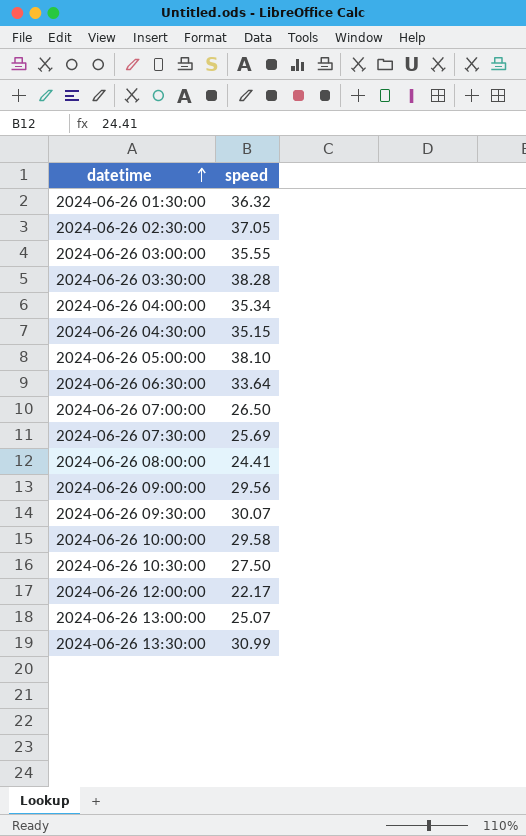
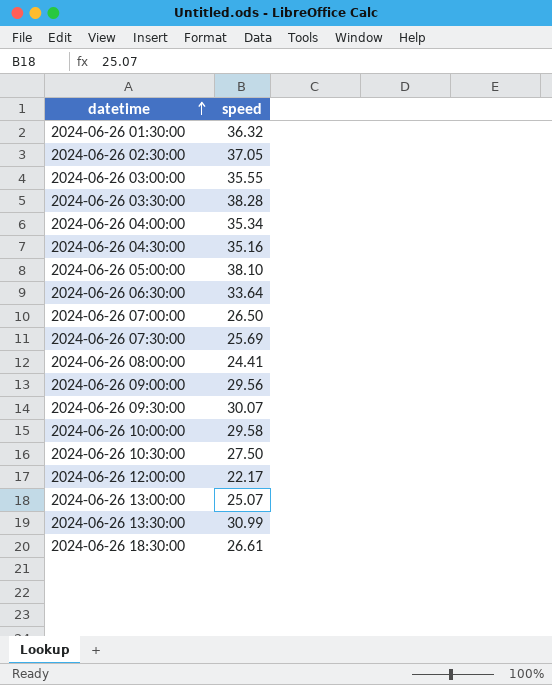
2024-06-26 04:30:00 | speed: 35.15 -> 35.16
row 2024-06-26 18:30:00: none -> 26.61

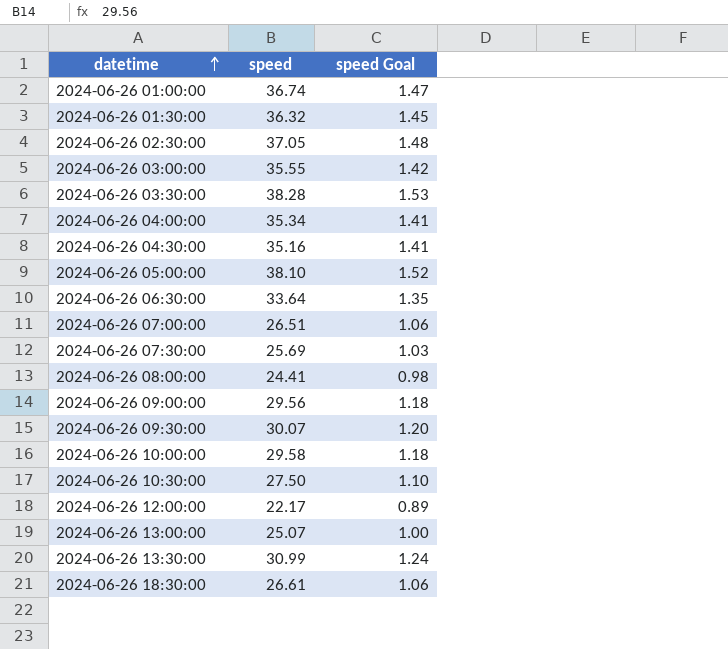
column speed Goal | formula: none -> [speed] * 0.04
row 2024-06-26 01:00:00: none -> 36.74 | 1.47
2024-06-26 07:00:00 | speed: 26.50 -> 26.51

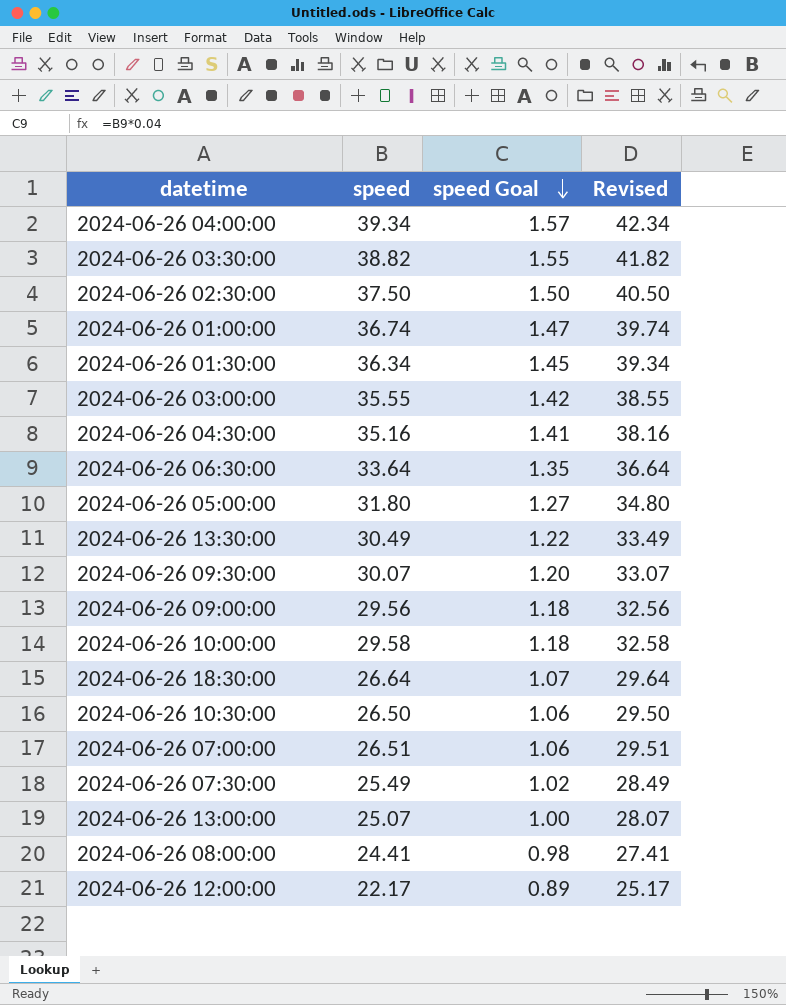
row order: datetime ascending -> speed Goal descending
column Revised | formula: none -> [speed] + 3
2024-06-26 04:00:00 | speed: 35.34 -> 39.34
2024-06-26 04:00:00 | speed Goal: 1.41 -> 1.57
2024-06-26 03:30:00 | speed: 38.28 -> 38.82
2024-06-26 03:30:00 | speed Goal: 1.53 -> 1.55
2024-06-26 02:30:00 | speed: 37.05 -> 37.50
2024-06-26 02:30:00 | speed Goal: 1.48 -> 1.50
2024-06-26 01:30:00 | speed: 36.32 -> 36.34
2024-06-26 05:00:00 | speed: 38.10 -> 31.80
2024-06-26 05:00:00 | speed Goal: 1.52 -> 1.27
2024-06-26 13:30:00 | speed: 30.99 -> 30.49
2024-06-26 13:30:00 | speed Goal: 1.24 -> 1.22
2024-06-26 18:30:00 | speed: 26.61 -> 26.64
2024-06-26 18:30:00 | speed Goal: 1.06 -> 1.07
2024-06-26 10:30:00 | speed: 27.50 -> 26.50
2024-06-26 10:30:00 | speed Goal: 1.10 -> 1.06
2024-06-26 07:30:00 | speed: 25.69 -> 25.49
2024-06-26 07:30:00 | speed Goal: 1.03 -> 1.02

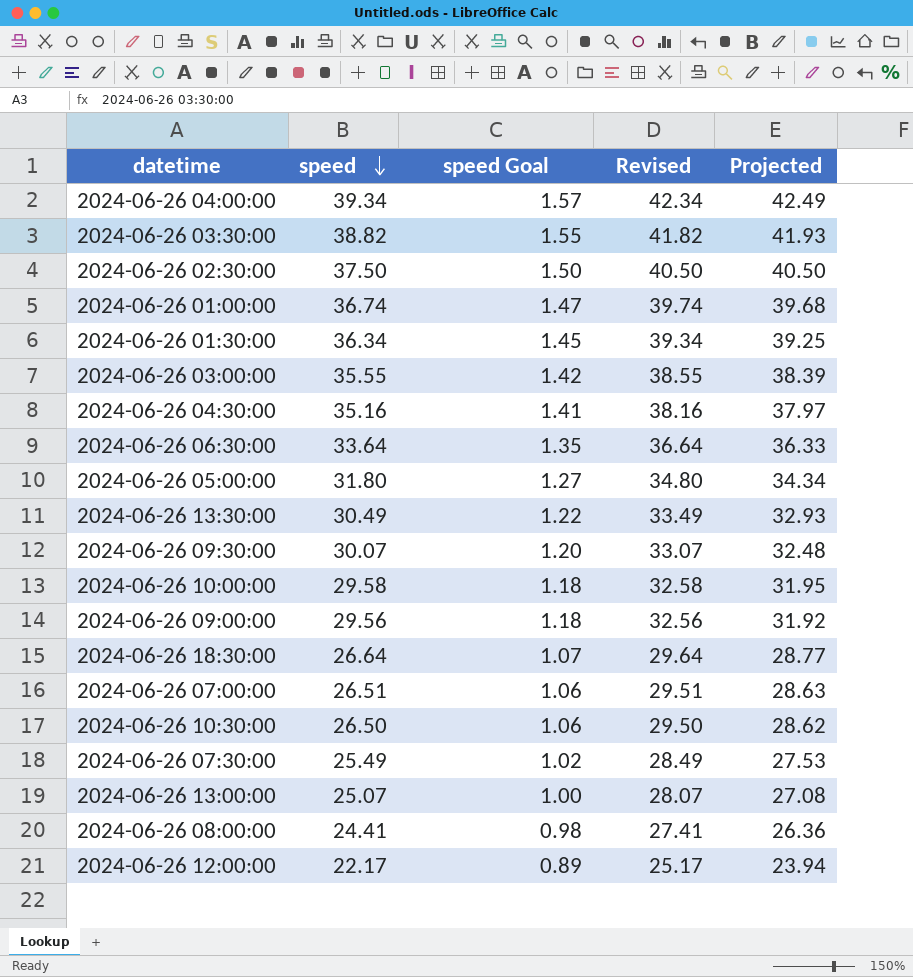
row order: speed Goal descending -> speed descending
column Projected | formula: none -> [speed] * 1.08

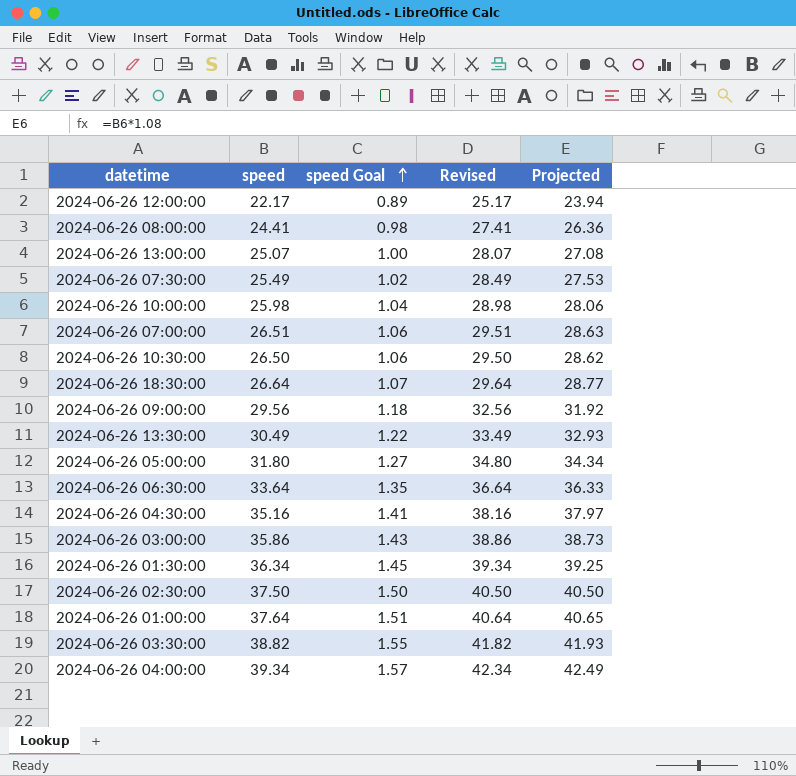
row order: speed descending -> speed Goal ascending
row 2024-06-26 09:30:00: 30.07 | 1.20 | 33.07 | 32.48 -> none
2024-06-26 10:00:00 | speed: 29.58 -> 25.98
2024-06-26 10:00:00 | speed Goal: 1.18 -> 1.04
2024-06-26 10:00:00 | Revised: 32.58 -> 28.98
2024-06-26 10:00:00 | Projected: 31.95 -> 28.06
2024-06-26 03:00:00 | speed: 35.55 -> 35.86
2024-06-26 03:00:00 | speed Goal: 1.42 -> 1.43
2024-06-26 03:00:00 | Revised: 38.55 -> 38.86
2024-06-26 03:00:00 | Projected: 38.39 -> 38.73
2024-06-26 01:00:00 | speed: 36.74 -> 37.64
2024-06-26 01:00:00 | speed Goal: 1.47 -> 1.51
2024-06-26 01:00:00 | Revised: 39.74 -> 40.64
2024-06-26 01:00:00 | Projected: 39.68 -> 40.65

